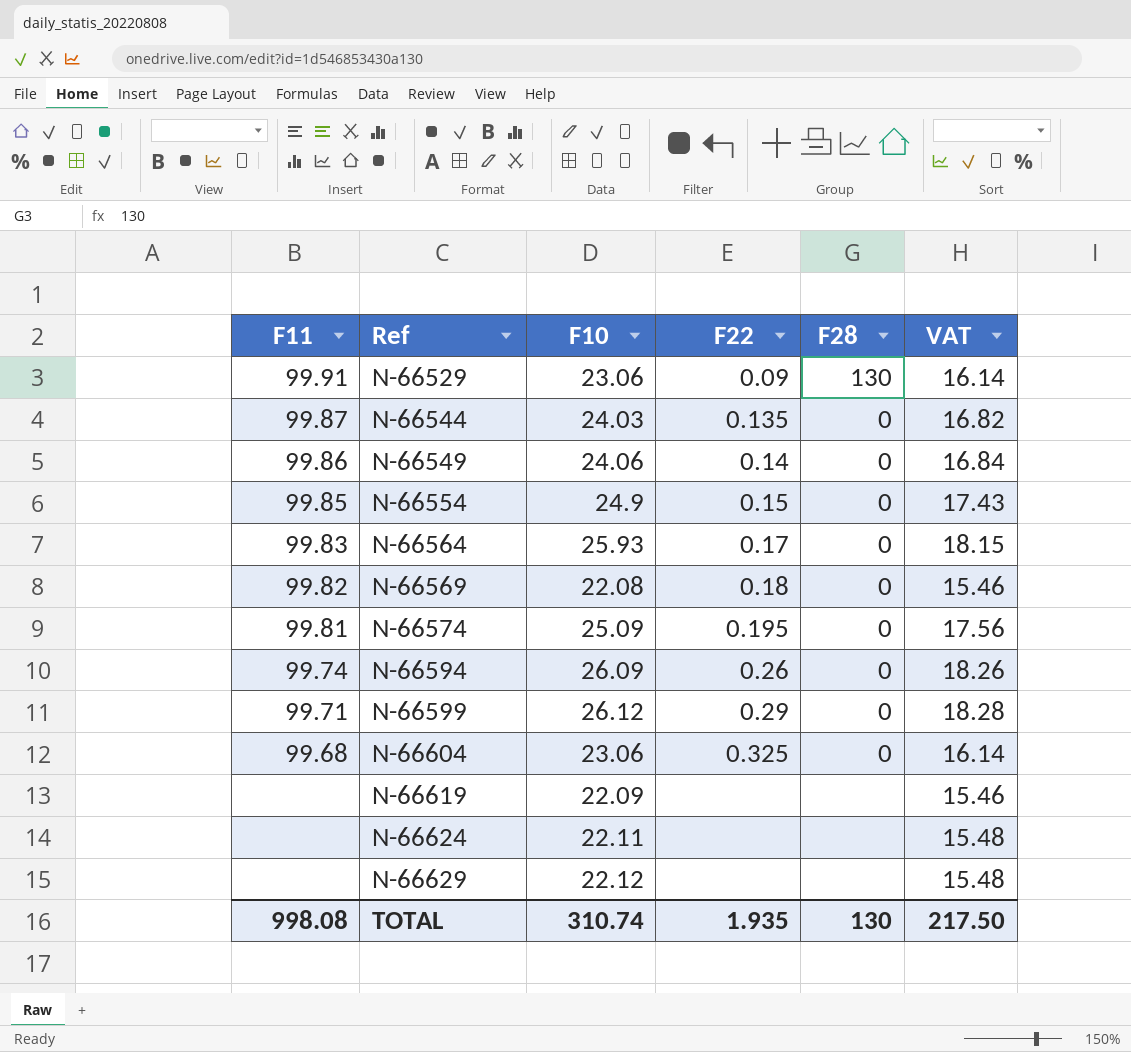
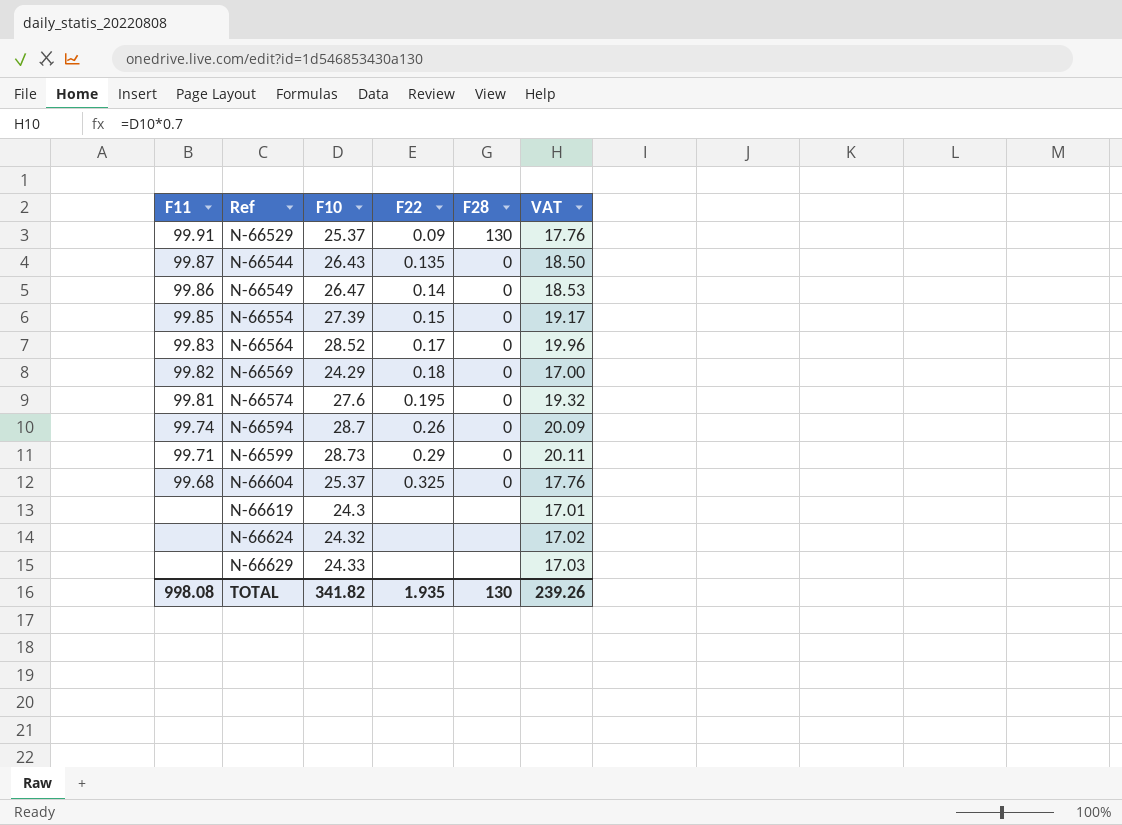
N-66529 | F10: 23.06 -> 25.37
N-66529 | VAT: 16.14 -> 17.76
N-66544 | F10: 24.03 -> 26.43
N-66544 | VAT: 16.82 -> 18.50
N-66549 | F10: 24.06 -> 26.47
N-66549 | VAT: 16.84 -> 18.53
N-66554 | F10: 24.9 -> 27.39
N-66554 | VAT: 17.43 -> 19.17
N-66564 | F10: 25.93 -> 28.52
N-66564 | VAT: 18.15 -> 19.96
N-66569 | F10: 22.08 -> 24.29
N-66569 | VAT: 15.46 -> 17.00
N-66574 | F10: 25.09 -> 27.6
N-66574 | VAT: 17.56 -> 19.32
N-66594 | F10: 26.09 -> 28.7
N-66594 | VAT: 18.26 -> 20.09
N-66599 | F10: 26.12 -> 28.73
N-66599 | VAT: 18.28 -> 20.11
N-66604 | F10: 23.06 -> 25.37
N-66604 | VAT: 16.14 -> 17.76
N-66619 | F10: 22.09 -> 24.3
N-66619 | VAT: 15.46 -> 17.01
N-66624 | F10: 22.11 -> 24.32
N-66624 | VAT: 15.48 -> 17.02
N-66629 | F10: 22.12 -> 24.33
N-66629 | VAT: 15.48 -> 17.03
TOTAL | F10: 310.74 -> 341.82
TOTAL | VAT: 217.50 -> 239.26

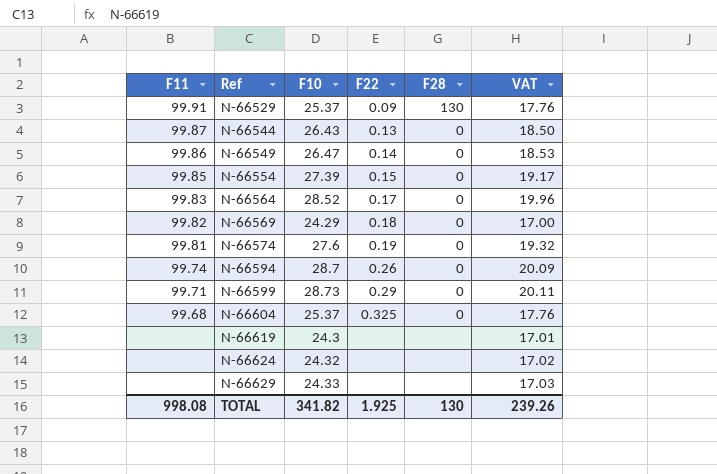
N-66544 | F22: 0.135 -> 0.13
N-66574 | F22: 0.195 -> 0.19
TOTAL | F22: 1.935 -> 1.925

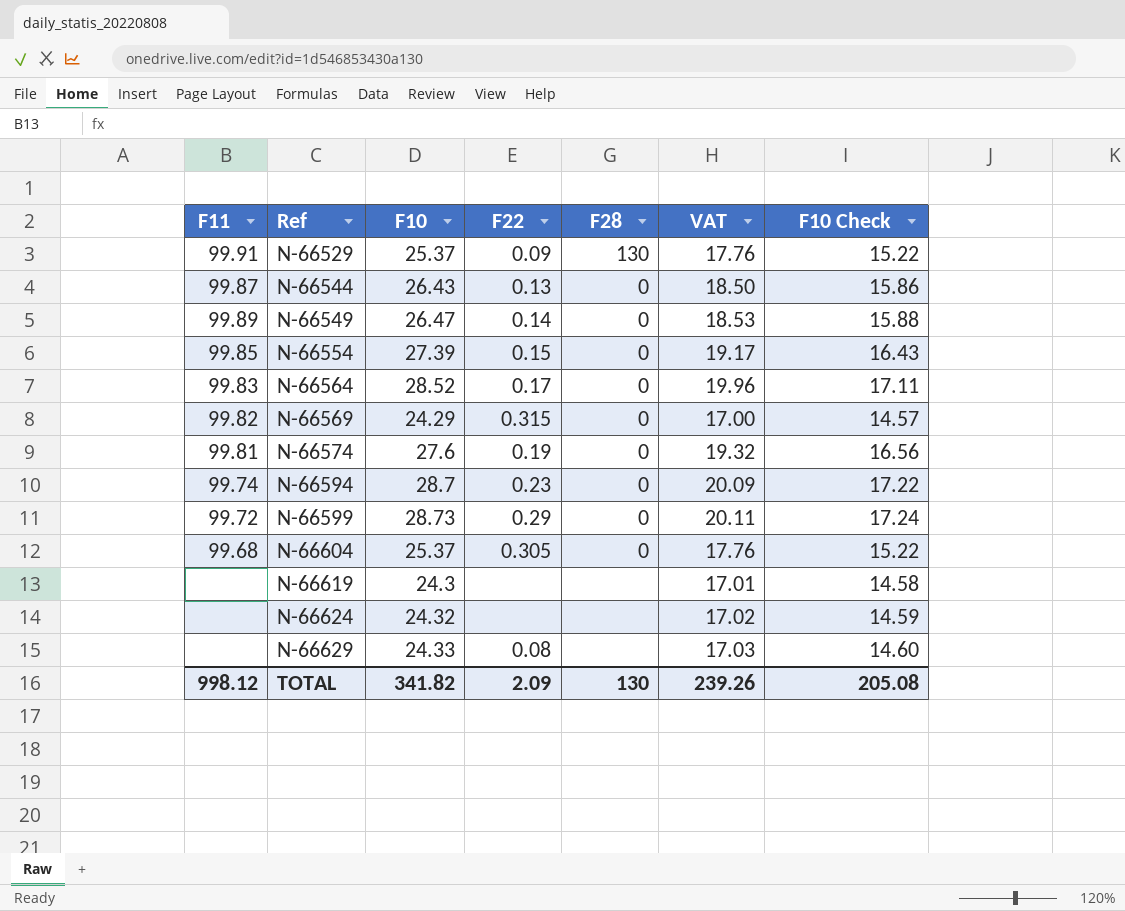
column F10 Check | formula: none -> [F10] * 0.6
N-66549 | F11: 99.86 -> 99.89
N-66569 | F22: 0.18 -> 0.315
N-66594 | F22: 0.26 -> 0.23
N-66599 | F11: 99.71 -> 99.72
N-66604 | F22: 0.325 -> 0.305
N-66629 | F22: none -> 0.08
TOTAL | F11: 998.08 -> 998.12
TOTAL | F22: 1.925 -> 2.09

